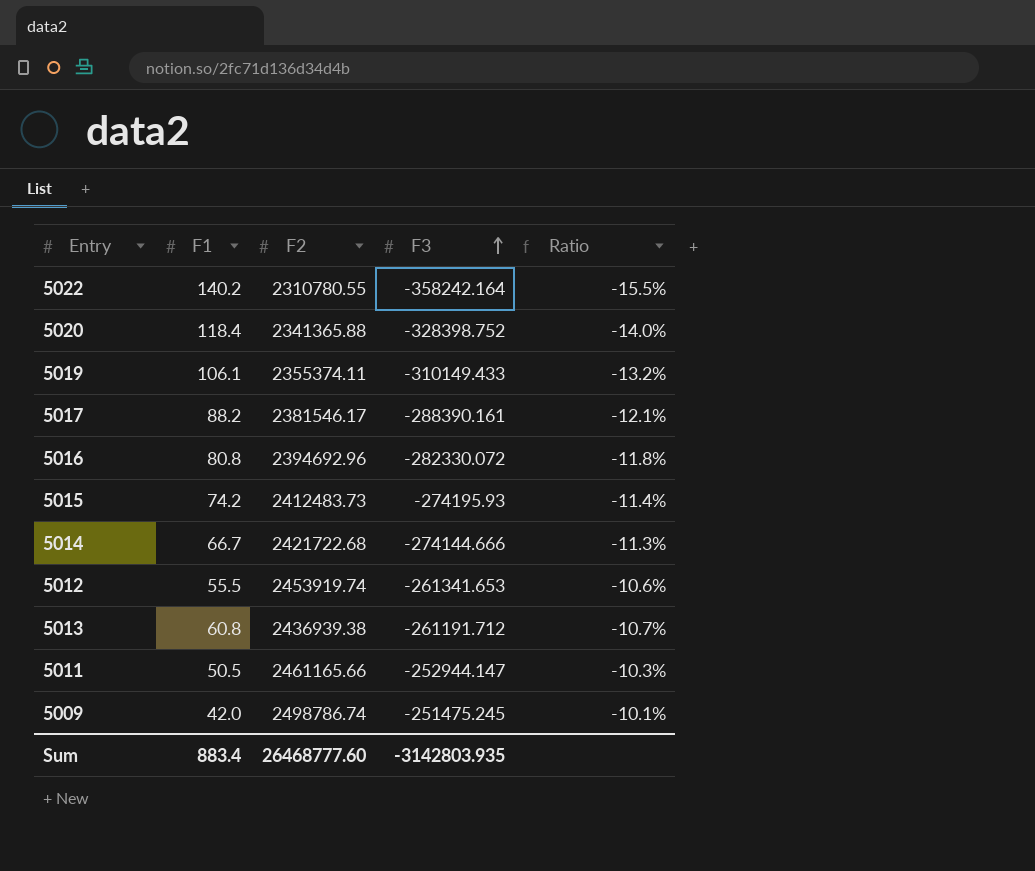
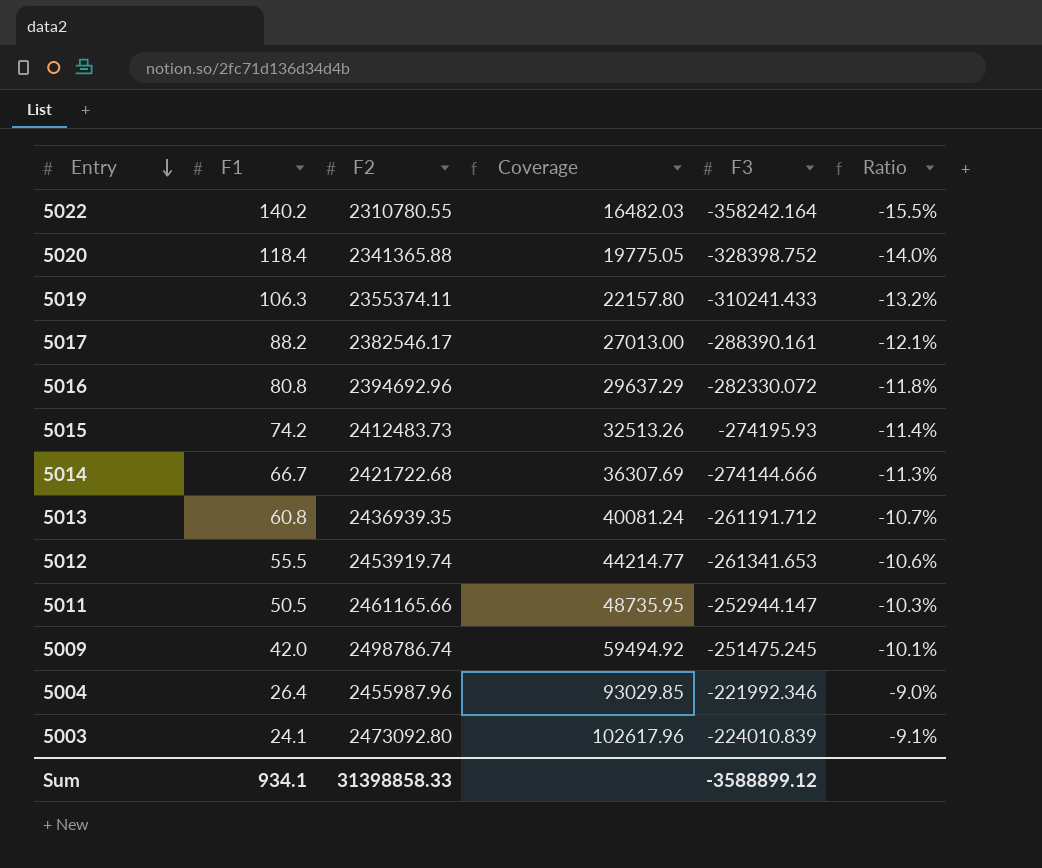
row order: F3 ascending -> Entry descending
column Coverage | formula: none -> [F2] / [F1]
5019 | F1: 106.1 -> 106.3
5019 | F3: -310149.433 -> -310241.433
5017 | F2: 2381546.17 -> 2382546.17
5013 | F2: 2436939.38 -> 2436939.35
row 5004: none -> 26.4 | 2455987.96 | 93029.85 | -221992.346 | -9.0%
row 5003: none -> 24.1 | 2473092.80 | 102617.96 | -224010.839 | -9.1%
Sum | F1: 883.4 -> 934.1
Sum | F2: 26468777.60 -> 31398858.33
Sum | F3: -3142803.935 -> -3588899.12

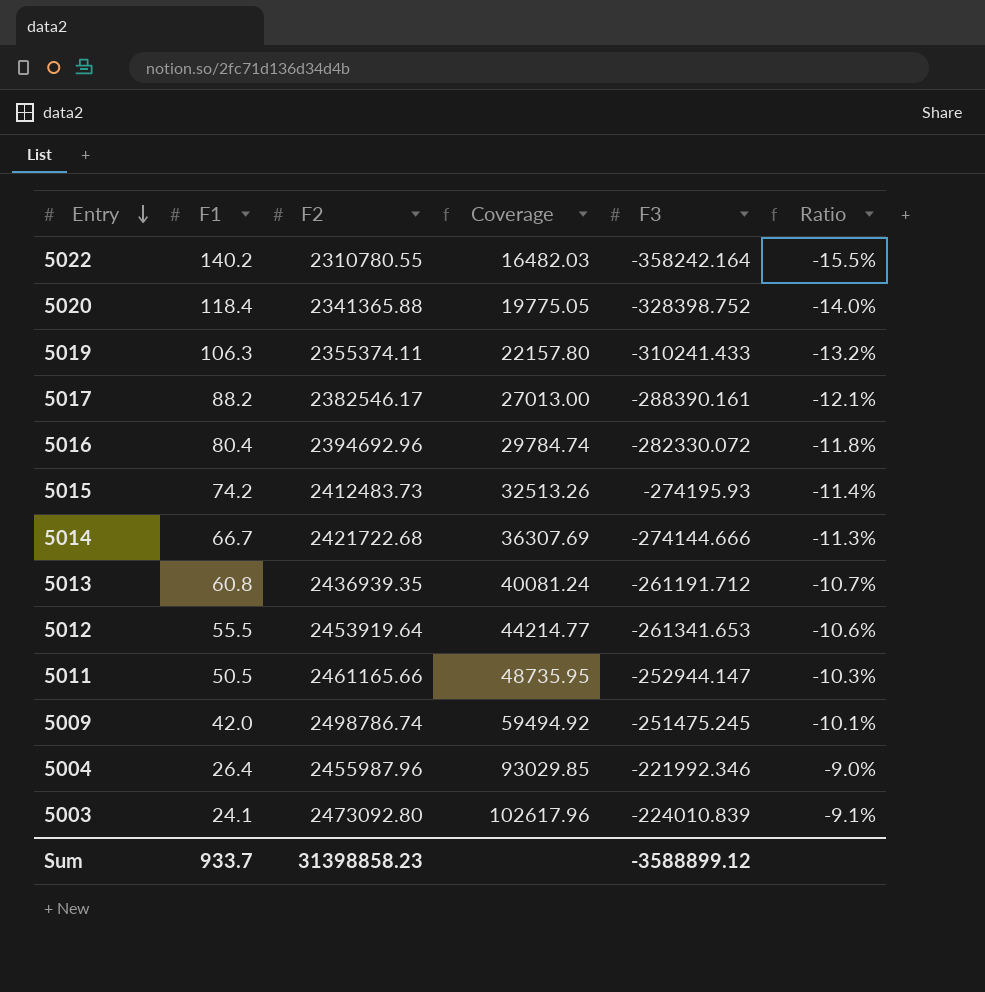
5016 | F1: 80.8 -> 80.4
5016 | Coverage: 29637.29 -> 29784.74
5012 | F2: 2453919.74 -> 2453919.64
Sum | F1: 934.1 -> 933.7
Sum | F2: 31398858.33 -> 31398858.23

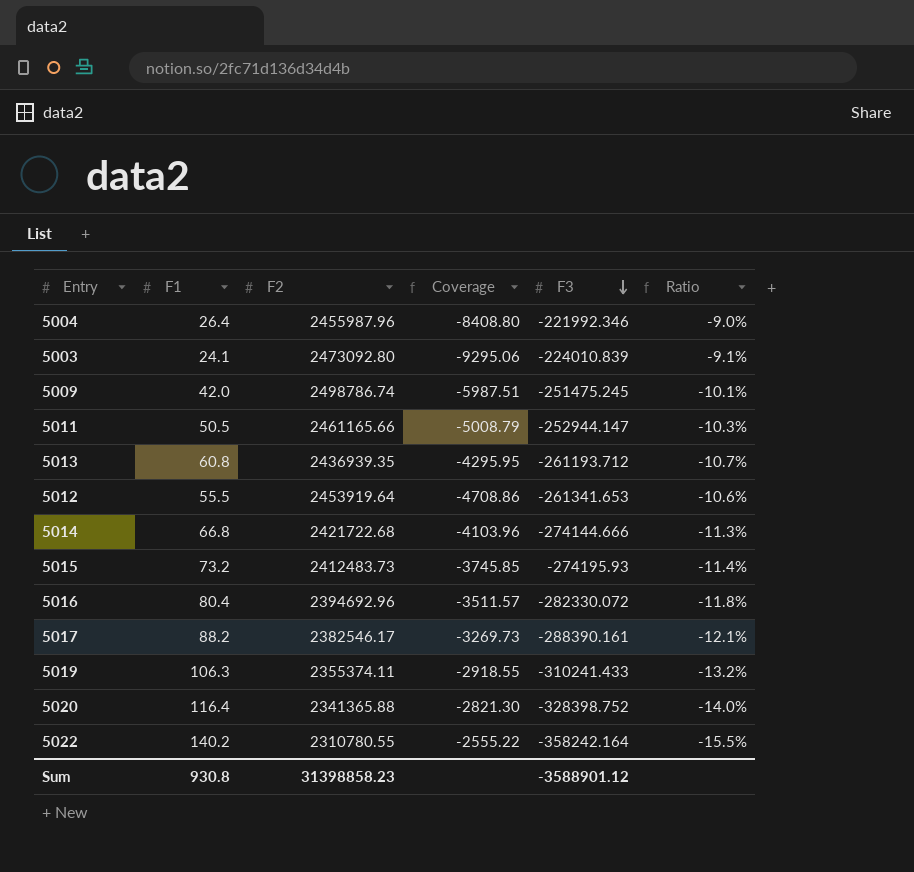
row order: Entry descending -> F3 descending
column Coverage | formula: [F2] / [F1] -> [F3] / [F1]
5013 | F3: -261191.712 -> -261193.712
5014 | F1: 66.7 -> 66.8
5015 | F1: 74.2 -> 73.2
5020 | F1: 118.4 -> 116.4
Sum | F1: 933.7 -> 930.8
Sum | F3: -3588899.12 -> -3588901.12

